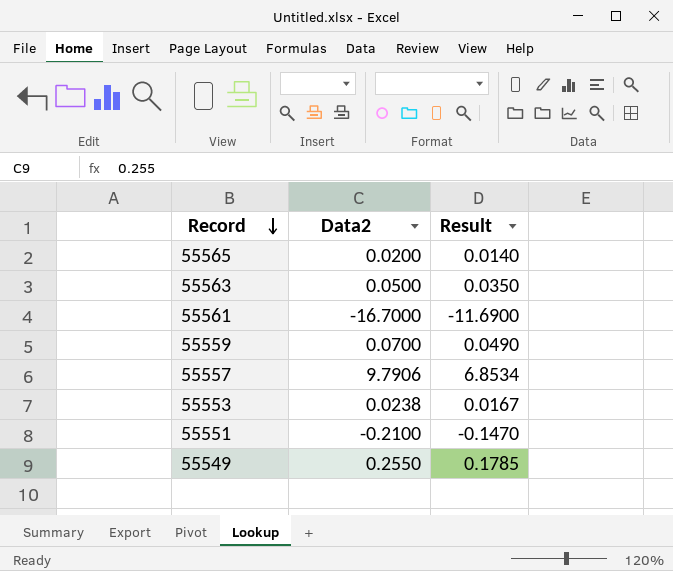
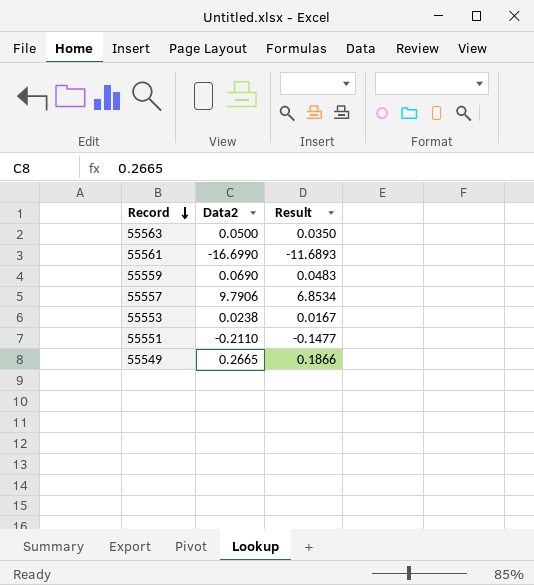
row 55565: 0.0200 | 0.0140 -> none
55561 | Data2: -16.7000 -> -16.6990
55561 | Result: -11.6900 -> -11.6893
55559 | Data2: 0.0700 -> 0.0690
55559 | Result: 0.0490 -> 0.0483
55551 | Data2: -0.2100 -> -0.2110
55551 | Result: -0.1470 -> -0.1477
55549 | Data2: 0.2550 -> 0.2665
55549 | Result: 0.1785 -> 0.1866

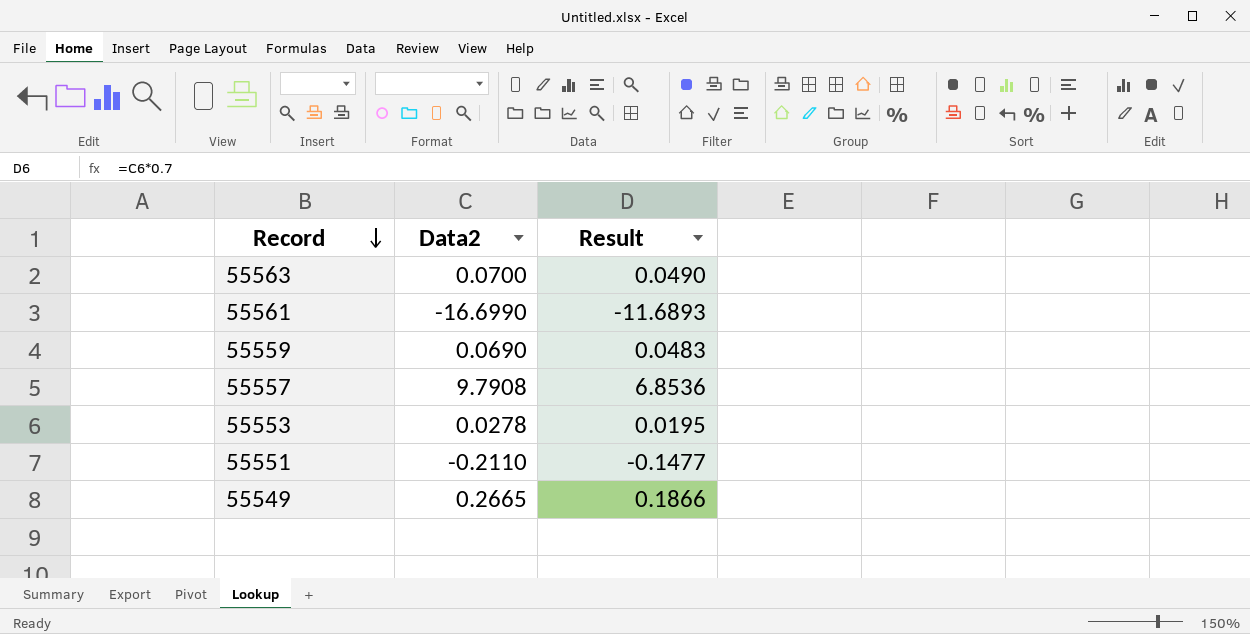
55563 | Data2: 0.0500 -> 0.0700
55563 | Result: 0.0350 -> 0.0490
55557 | Data2: 9.7906 -> 9.7908
55557 | Result: 6.8534 -> 6.8536
55553 | Data2: 0.0238 -> 0.0278
55553 | Result: 0.0167 -> 0.0195

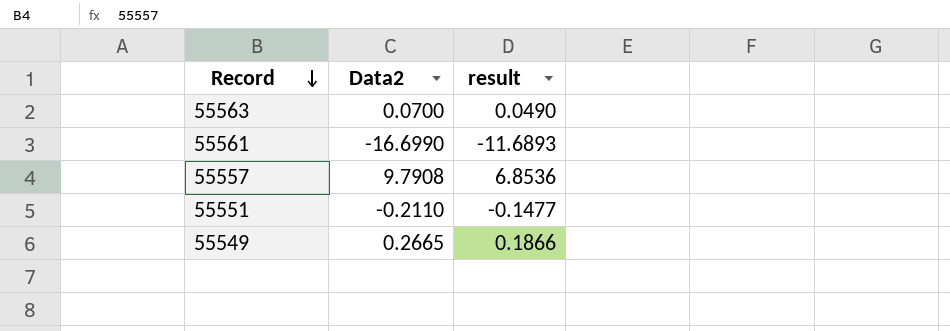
column name: Result -> result
row 55559: 0.0690 | 0.0483 -> none
row 55553: 0.0278 | 0.0195 -> none

